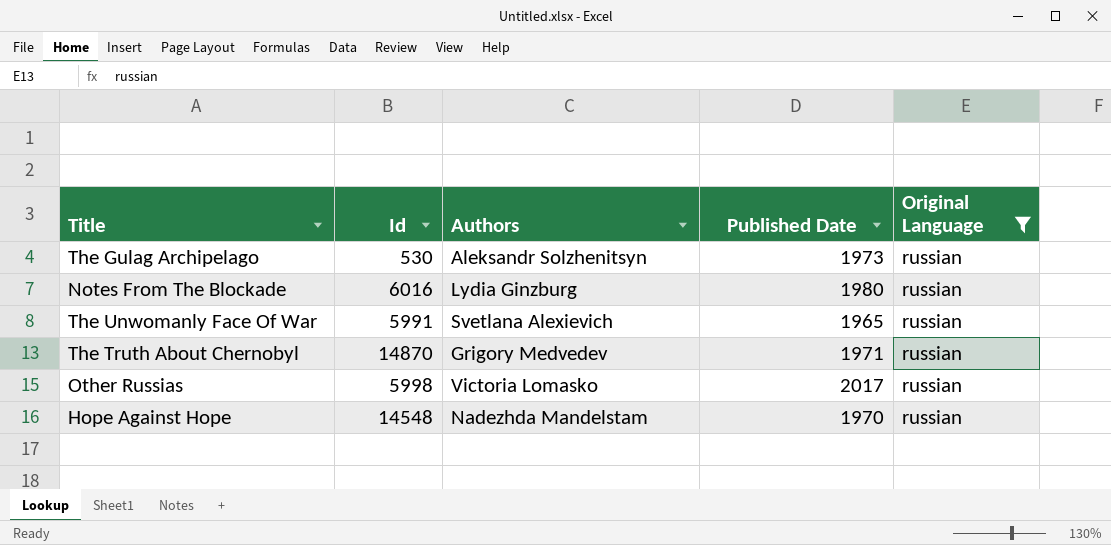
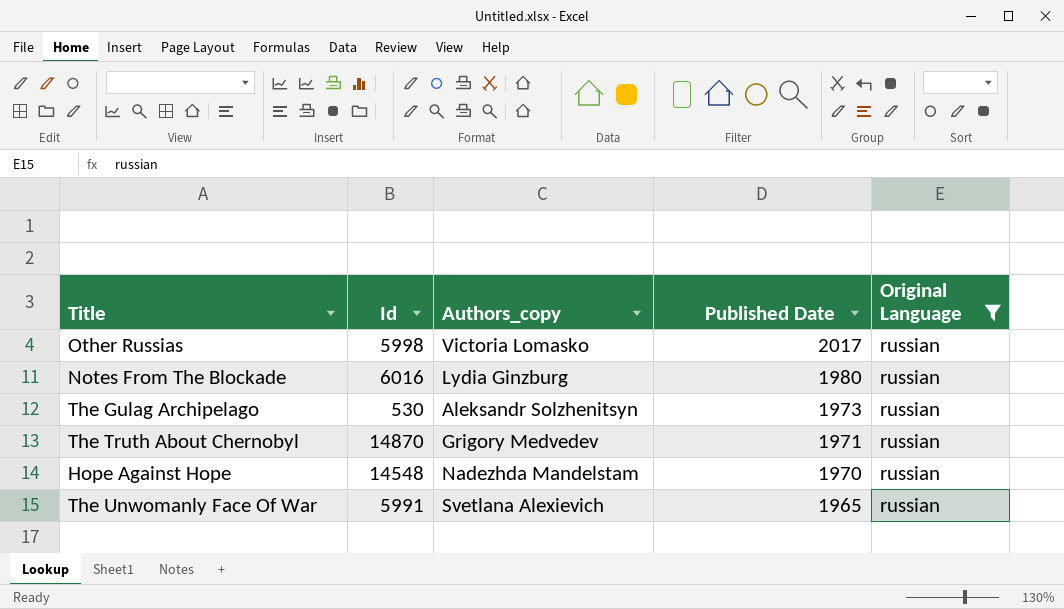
row order: none -> Published Date descending
column name: Authors -> Authors_copy

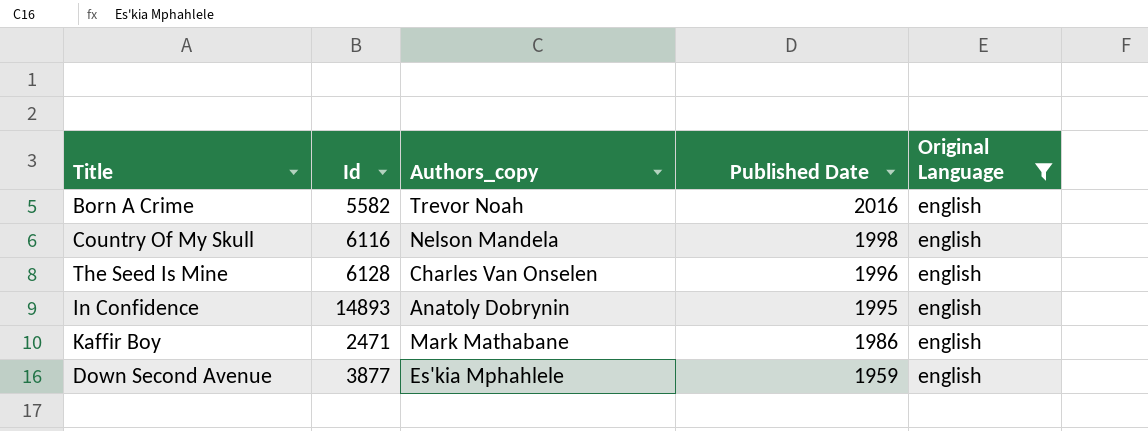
filter: Original Language = russian -> Original Language = english

